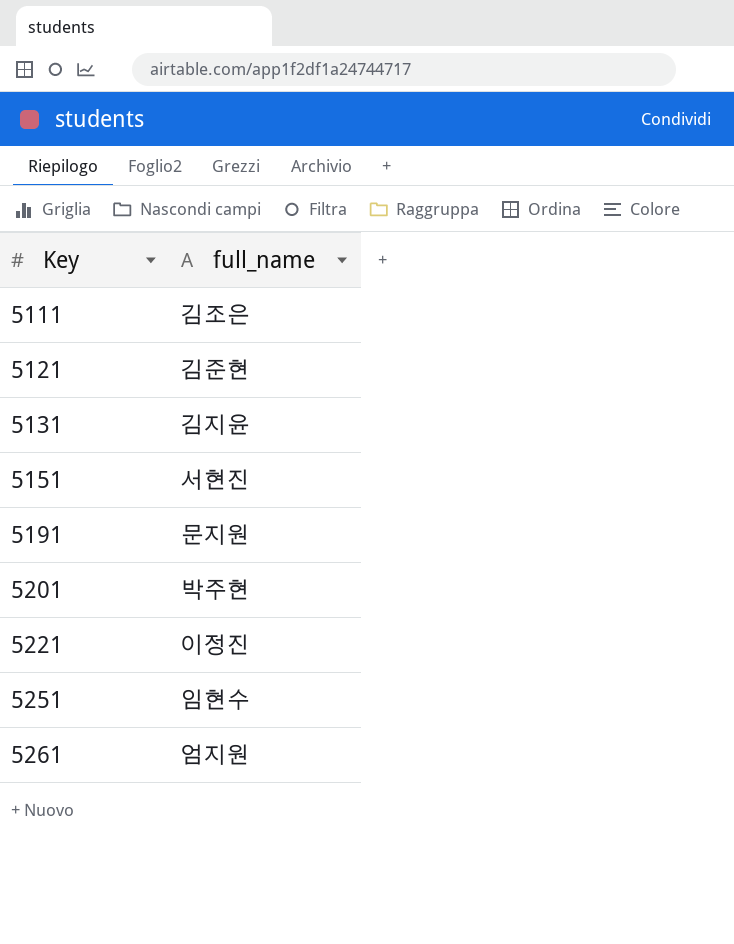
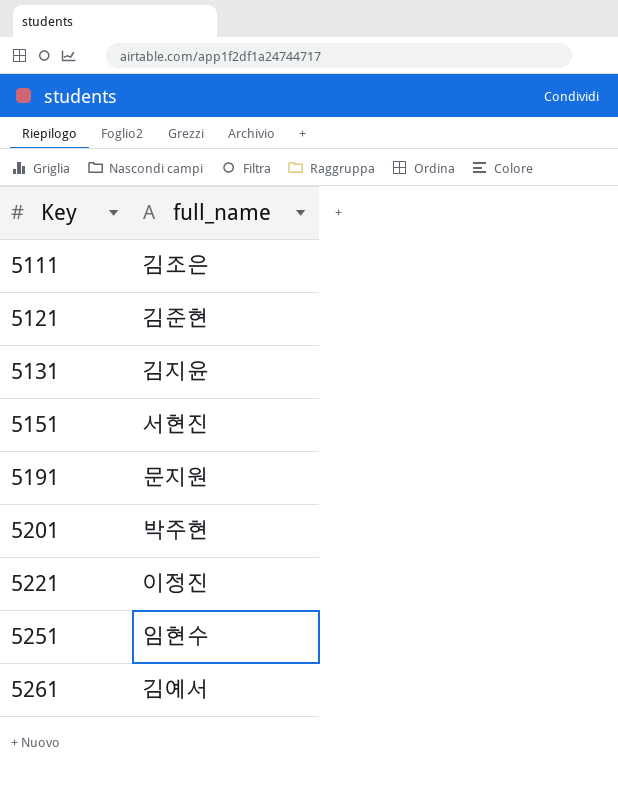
5261 | full_name: 엄지원 -> 김예서

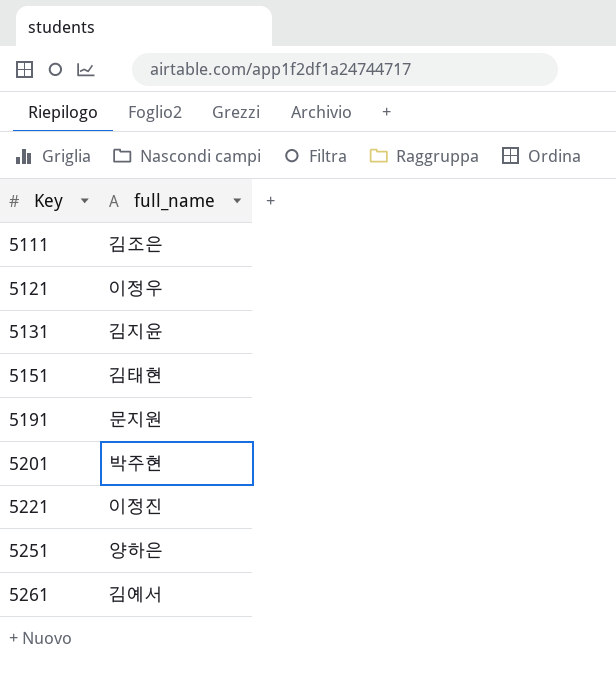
5121 | full_name: 김준현 -> 이정우
5151 | full_name: 서현진 -> 김태현
5251 | full_name: 임현수 -> 양하은

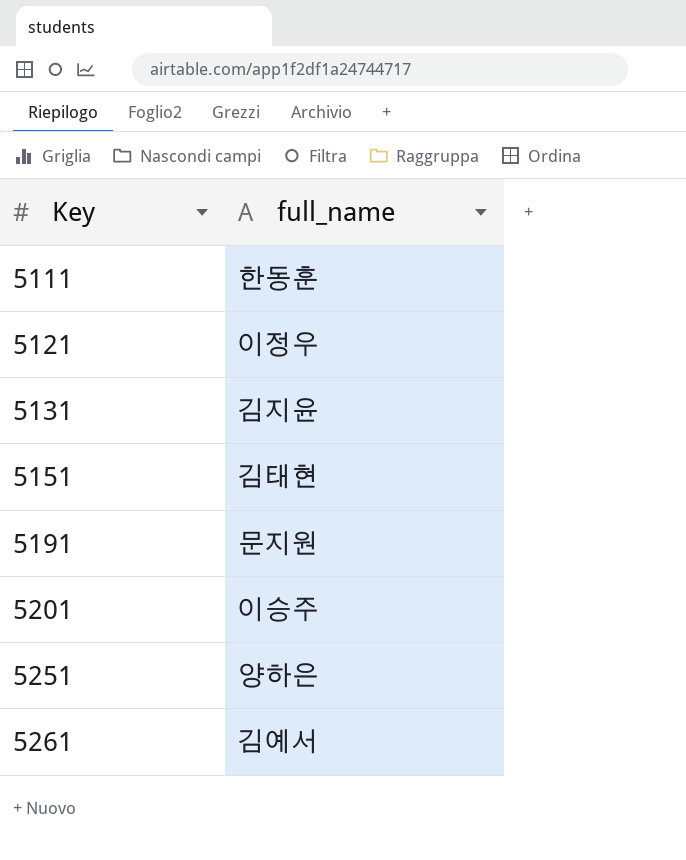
row 5221: 이정진 -> none
5111 | full_name: 김조은 -> 한동훈
5201 | full_name: 박주현 -> 이승주

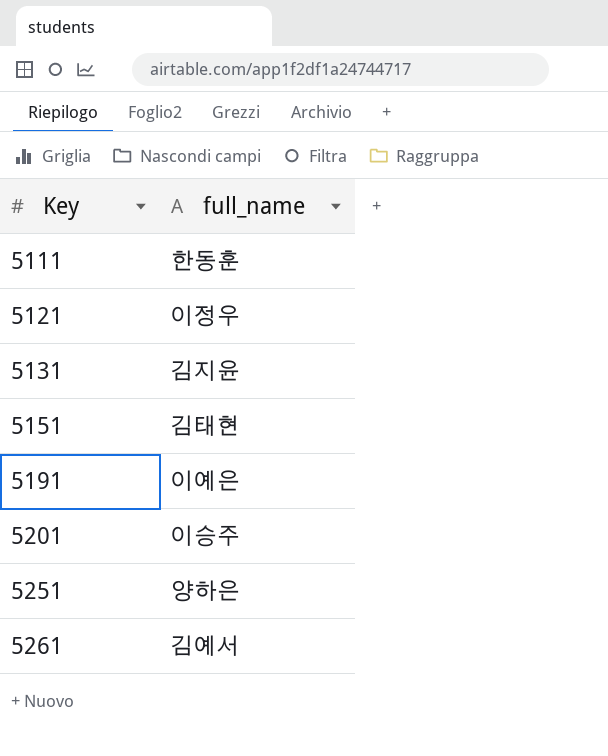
5191 | full_name: 문지원 -> 이예은

